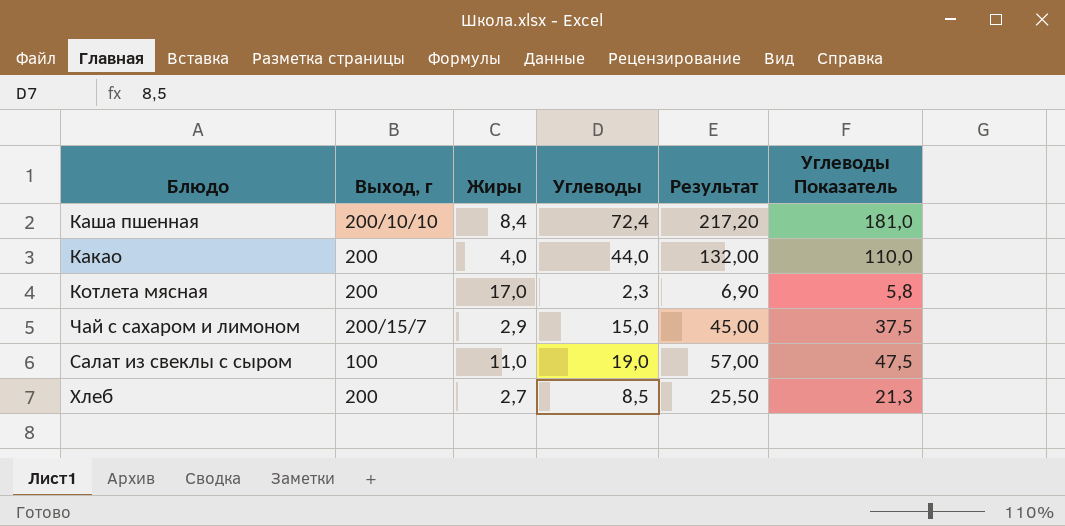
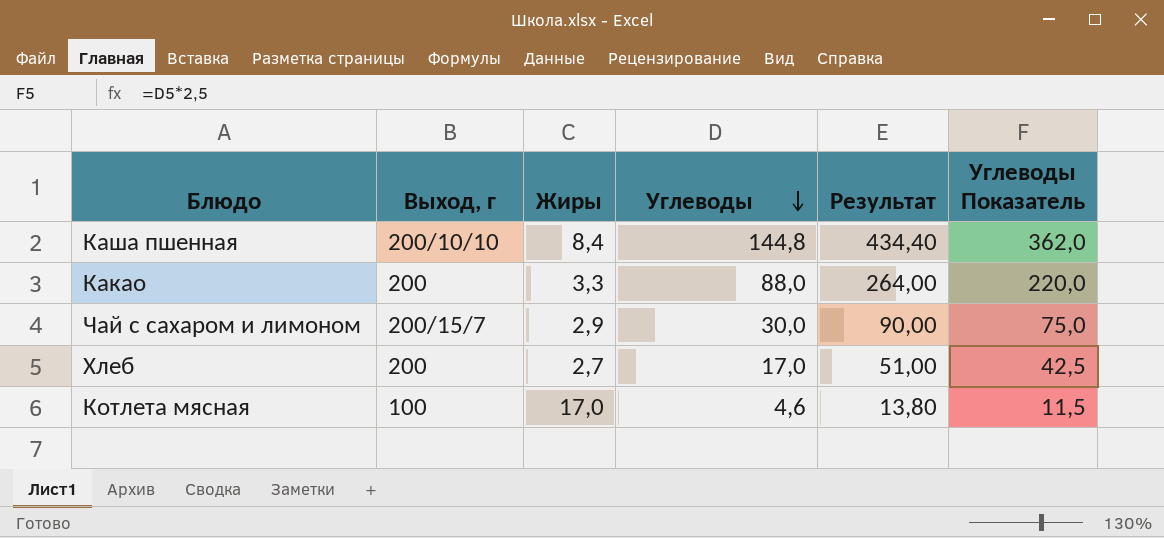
row order: none -> Углеводы descending
row Салат из свеклы с сыром: 100 | 11,0 | 19,0 | 57,00 | 47,5 -> none
Каша пшенная | Углеводы: 72,4 -> 144,8
Каша пшенная | Результат: 217,20 -> 434,40
Каша пшенная | Углеводы Показатель: 181,0 -> 362,0
Какао | Жиры: 4,0 -> 3,3
Какао | Углеводы: 44,0 -> 88,0
Какао | Результат: 132,00 -> 264,00
Какао | Углеводы Показатель: 110,0 -> 220,0
Чай с сахаром и лимоном | Углеводы: 15,0 -> 30,0
Чай с сахаром и лимоном | Результат: 45,00 -> 90,00
Чай с сахаром и лимоном | Углеводы Показатель: 37,5 -> 75,0
Хлеб | Углеводы: 8,5 -> 17,0
Хлеб | Результат: 25,50 -> 51,00
Хлеб | Углеводы Показатель: 21,3 -> 42,5
Котлета мясная | Выход, г: 200 -> 100
Котлета мясная | Углеводы: 2,3 -> 4,6
Котлета мясная | Результат: 6,90 -> 13,80
Котлета мясная | Углеводы Показатель: 5,8 -> 11,5

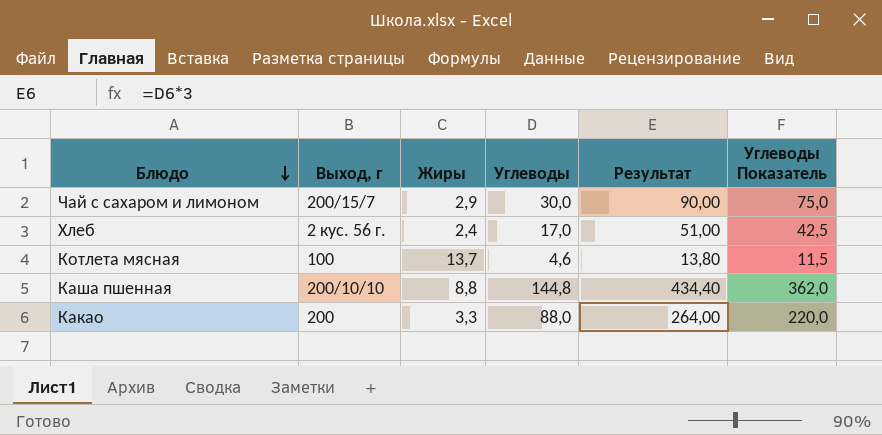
row order: Углеводы descending -> Блюдо descending
Хлеб | Выход, г: 200 -> 2 кус. 56 г.
Хлеб | Жиры: 2,7 -> 2,4
Котлета мясная | Жиры: 17,0 -> 13,7
Каша пшенная | Жиры: 8,4 -> 8,8

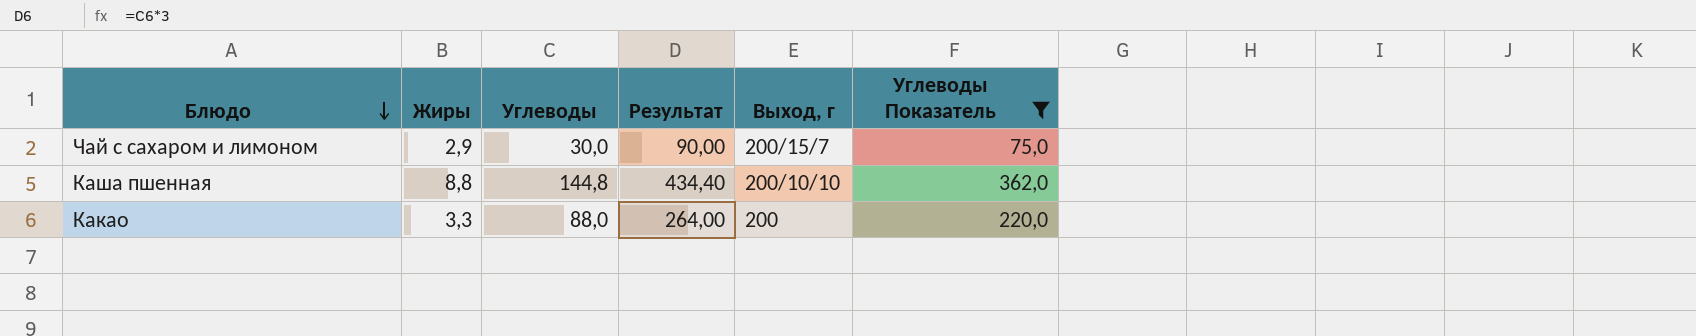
filter: none -> Углеводы Показатель >= 75,0
column Выход, г | position: 2 -> 5

